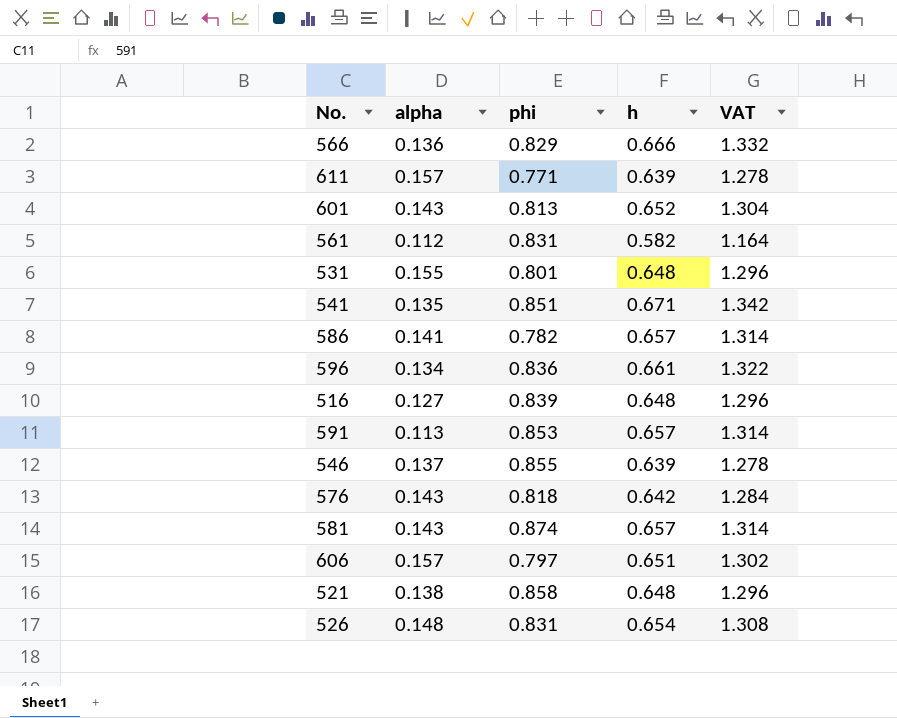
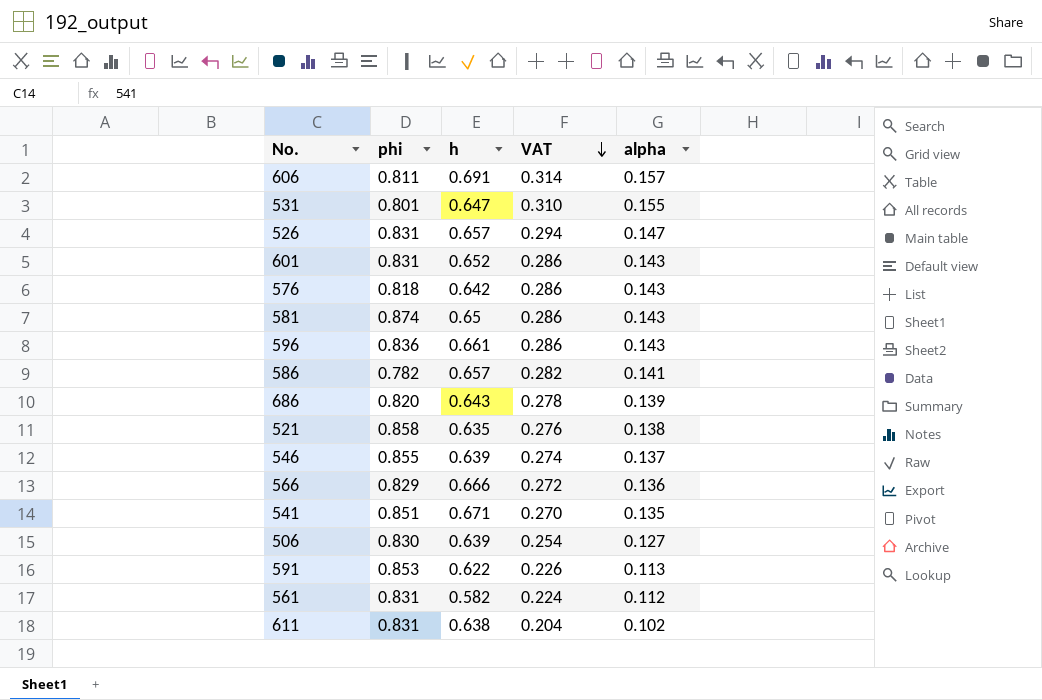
row order: none -> VAT descending
column VAT | formula: [h] * 2 -> [alpha] * 2
column alpha | position: 2 -> 5
row 516: 0.127 | 0.839 | 0.648 | 1.296 -> none
606 | phi: 0.797 -> 0.811
606 | h: 0.651 -> 0.691
531 | h: 0.648 -> 0.647
526 | h: 0.654 -> 0.657
526 | alpha: 0.148 -> 0.147
601 | phi: 0.813 -> 0.831
581 | h: 0.657 -> 0.65
596 | alpha: 0.134 -> 0.143
row 686: none -> 0.820 | 0.643 | 0.278 | 0.139
521 | h: 0.648 -> 0.635
row 506: none -> 0.830 | 0.639 | 0.254 | 0.127
591 | h: 0.657 -> 0.622
611 | phi: 0.771 -> 0.831
611 | h: 0.639 -> 0.638
611 | alpha: 0.157 -> 0.102

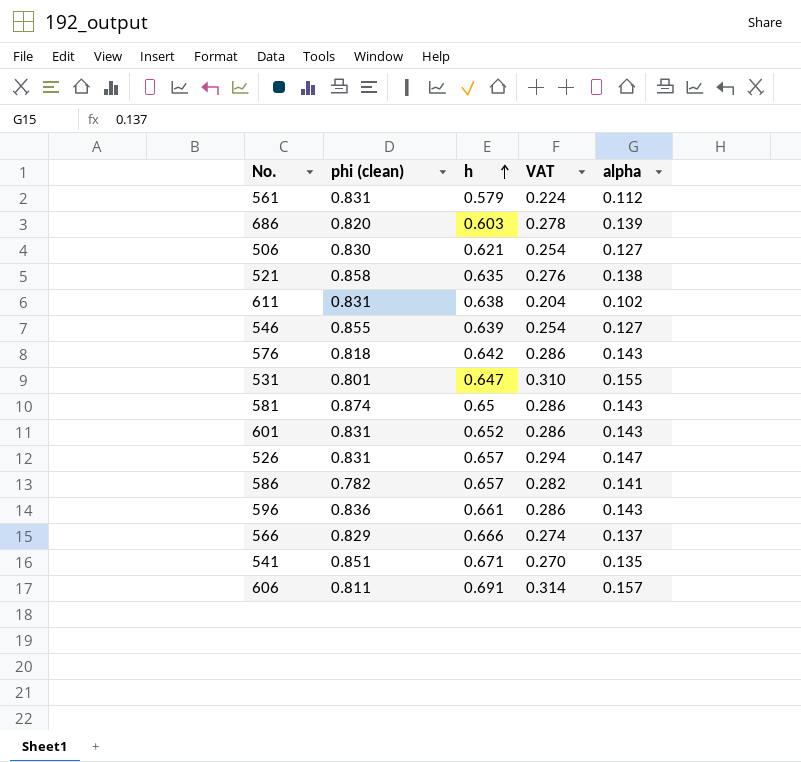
row order: VAT descending -> h ascending
column name: phi -> phi (clean)
row 591: 0.853 | 0.622 | 0.226 | 0.113 -> none
561 | h: 0.582 -> 0.579
686 | h: 0.643 -> 0.603
506 | h: 0.639 -> 0.621
546 | VAT: 0.274 -> 0.254
546 | alpha: 0.137 -> 0.127
566 | VAT: 0.272 -> 0.274
566 | alpha: 0.136 -> 0.137

